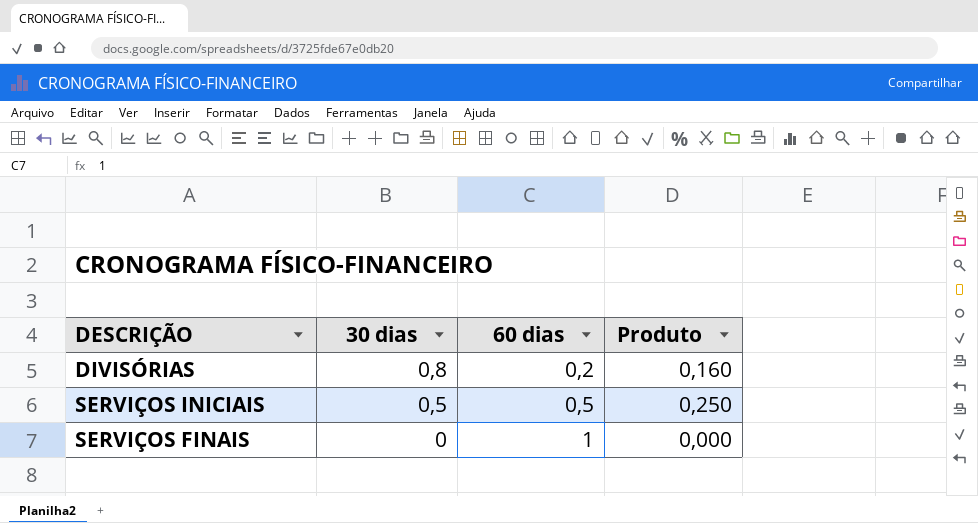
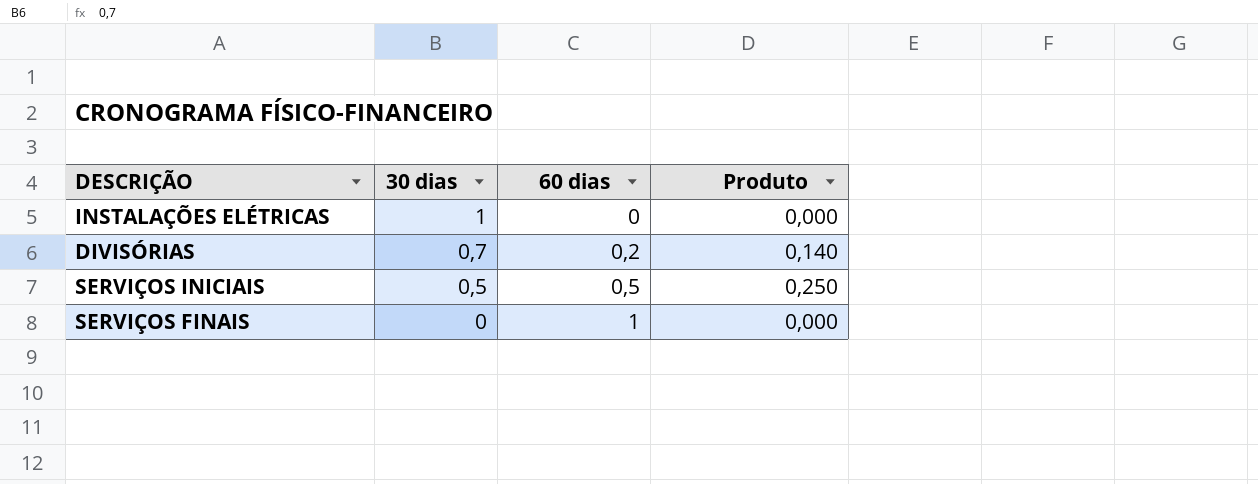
row INSTALAÇÕES ELÉTRICAS: none -> 1 | 0 | 0,000
DIVISÓRIAS | 30 dias: 0,8 -> 0,7
DIVISÓRIAS | Produto: 0,160 -> 0,140

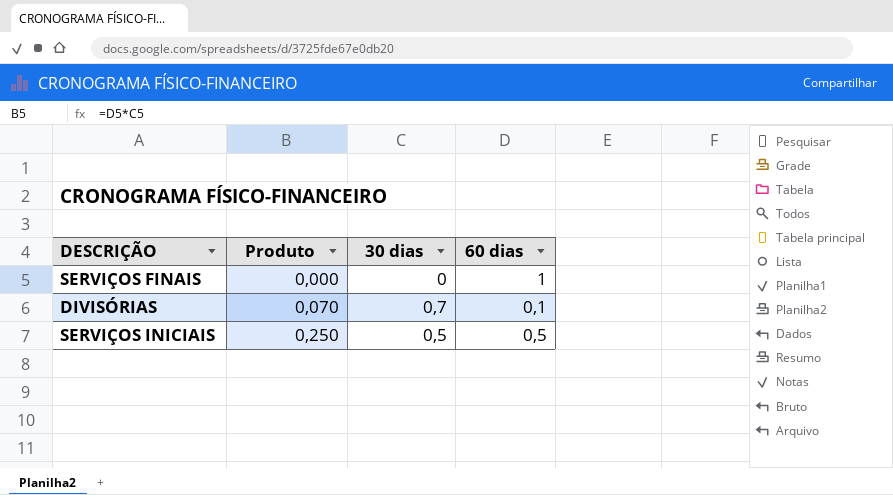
row order: 30 dias descending -> Produto ascending
column Produto | position: 4 -> 2
row INSTALAÇÕES ELÉTRICAS: 1 | 0 | 0,000 -> none
DIVISÓRIAS | Produto: 0,140 -> 0,070
DIVISÓRIAS | 60 dias: 0,2 -> 0,1

